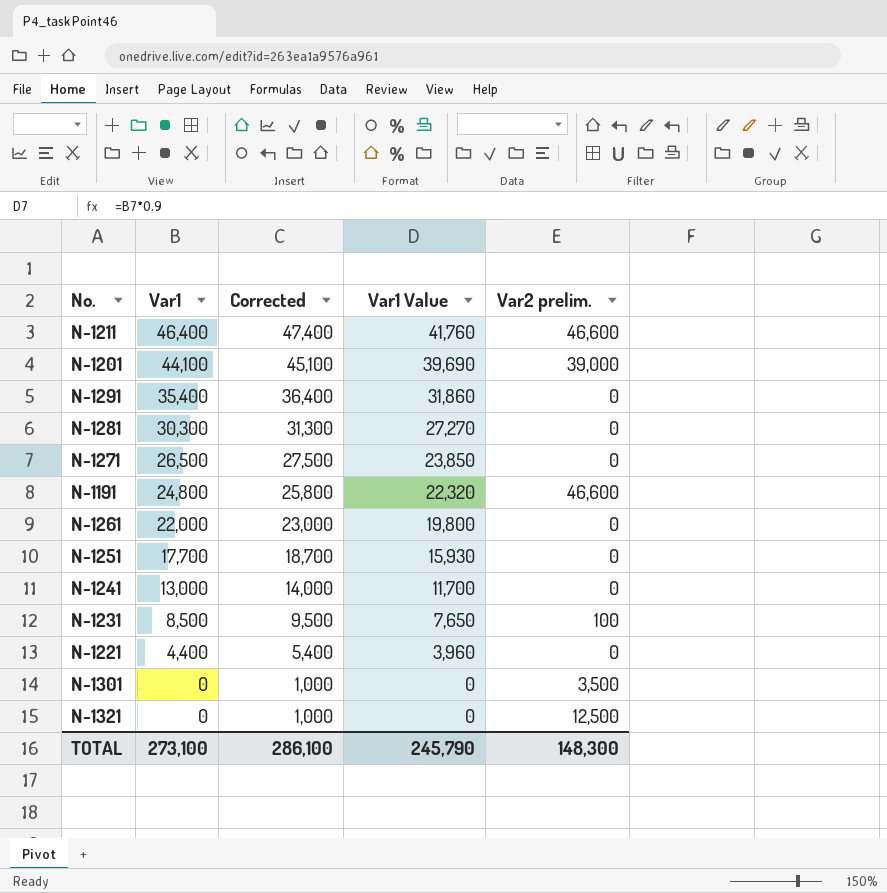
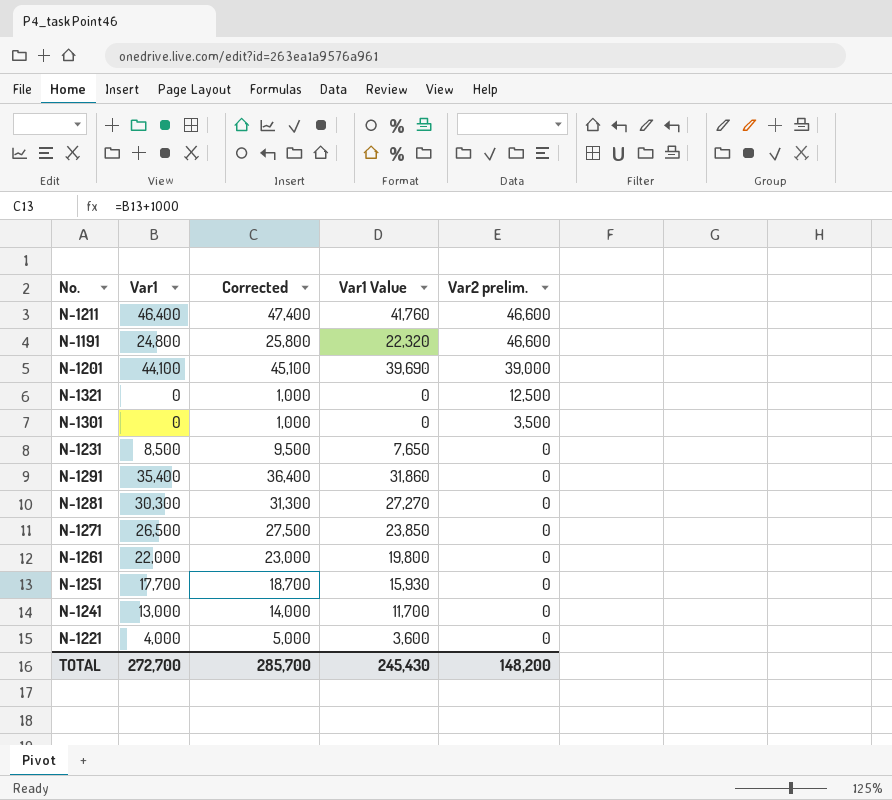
row order: Var1 descending -> Var2 prelim. descending
N-1231 | Var2 prelim.: 100 -> 0
N-1221 | Var1: 4,400 -> 4,000
N-1221 | Corrected: 5,400 -> 5,000
N-1221 | Var1 Value: 3,960 -> 3,600
TOTAL | Var1: 273,100 -> 272,700
TOTAL | Corrected: 286,100 -> 285,700
TOTAL | Var1 Value: 245,790 -> 245,430
TOTAL | Var2 prelim.: 148,300 -> 148,200

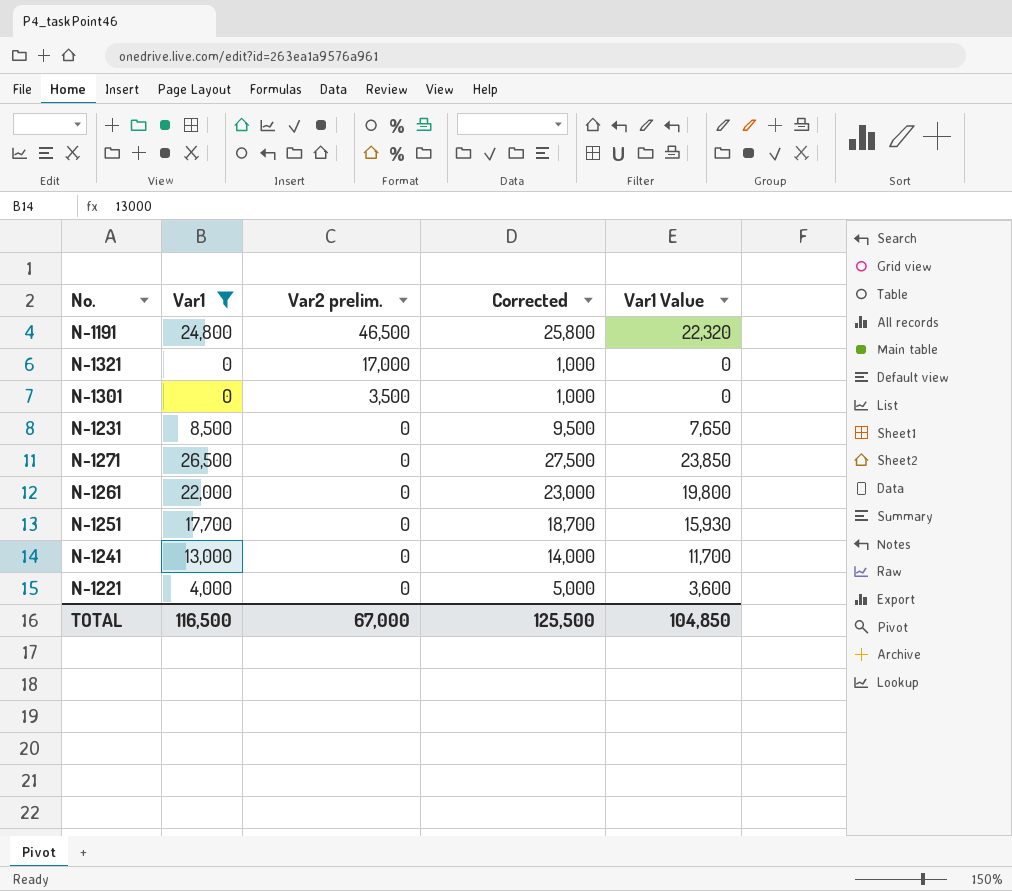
filter: none -> Var1 <= 26,500
column Var2 prelim. | position: 5 -> 3
N-1191 | Var2 prelim.: 46,600 -> 46,500
N-1321 | Var2 prelim.: 12,500 -> 17,000
TOTAL | Var1: 272,700 -> 116,500
TOTAL | Var2 prelim.: 148,200 -> 67,000
TOTAL | Corrected: 285,700 -> 125,500
TOTAL | Var1 Value: 245,430 -> 104,850

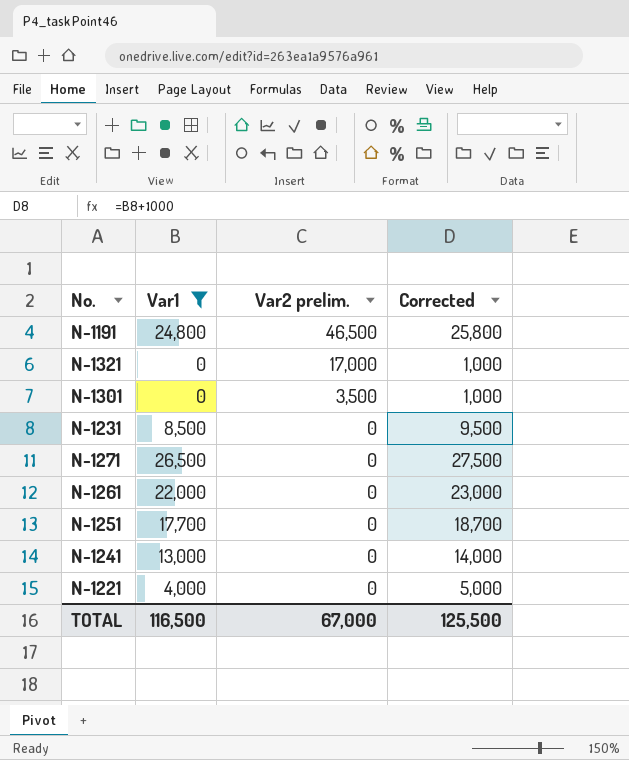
column Var1 Value | formula: [Var1] * 0.9 -> none

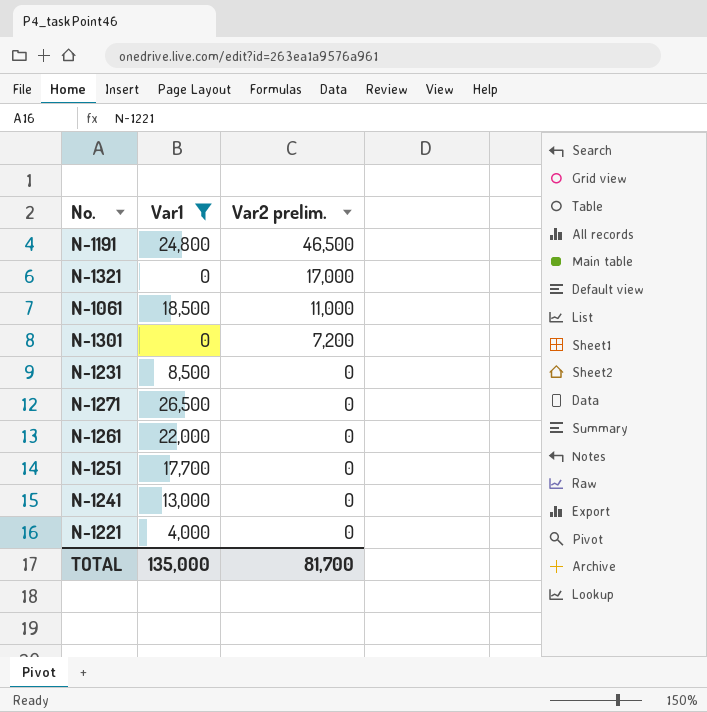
column Corrected | formula: [Var1] + 1000 -> none
row N-1061: none -> 18,500 | 11,000
N-1301 | Var2 prelim.: 3,500 -> 7,200
TOTAL | Var1: 116,500 -> 135,000
TOTAL | Var2 prelim.: 67,000 -> 81,700

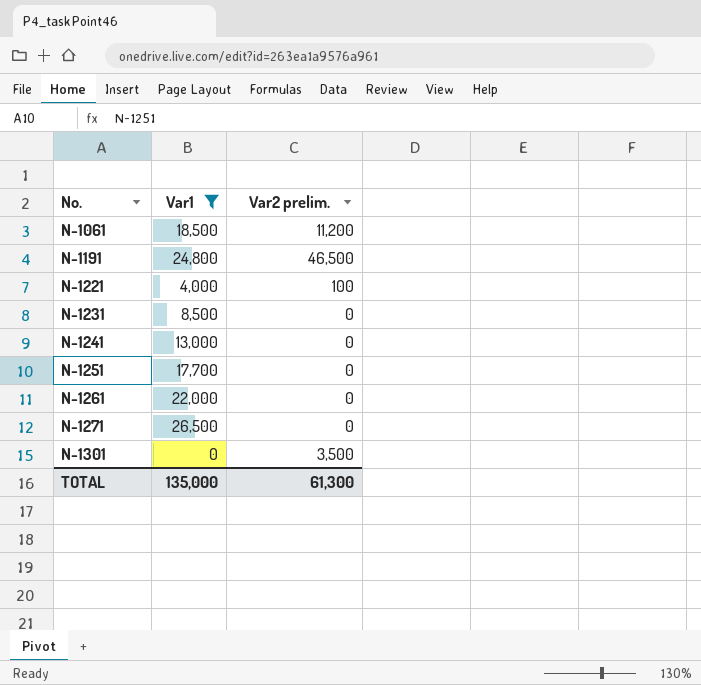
row order: Var2 prelim. descending -> No. ascending
row N-1321: 0 | 17,000 -> none
N-1061 | Var2 prelim.: 11,000 -> 11,200
N-1221 | Var2 prelim.: 0 -> 100
N-1301 | Var2 prelim.: 7,200 -> 3,500
TOTAL | Var2 prelim.: 81,700 -> 61,300

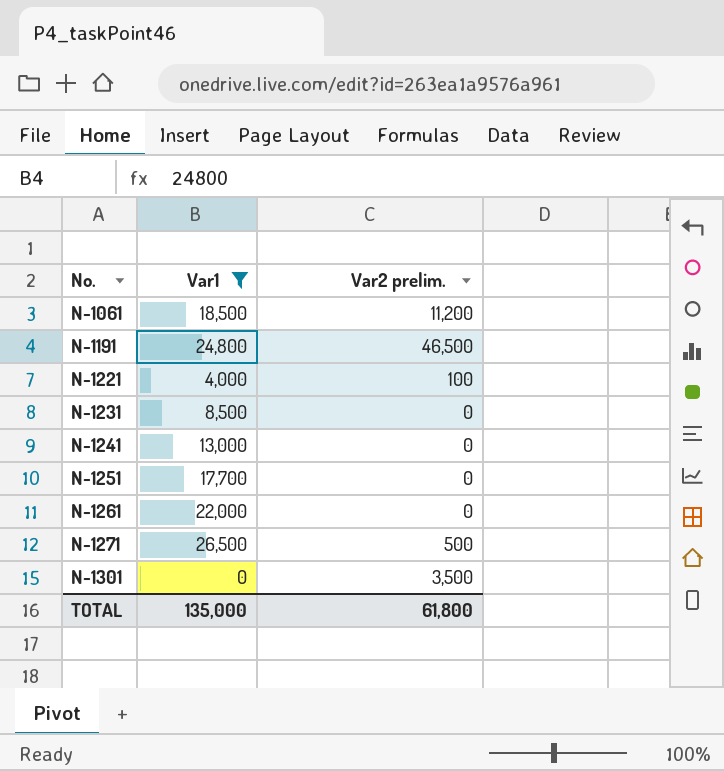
N-1271 | Var2 prelim.: 0 -> 500
TOTAL | Var2 prelim.: 61,300 -> 61,800

